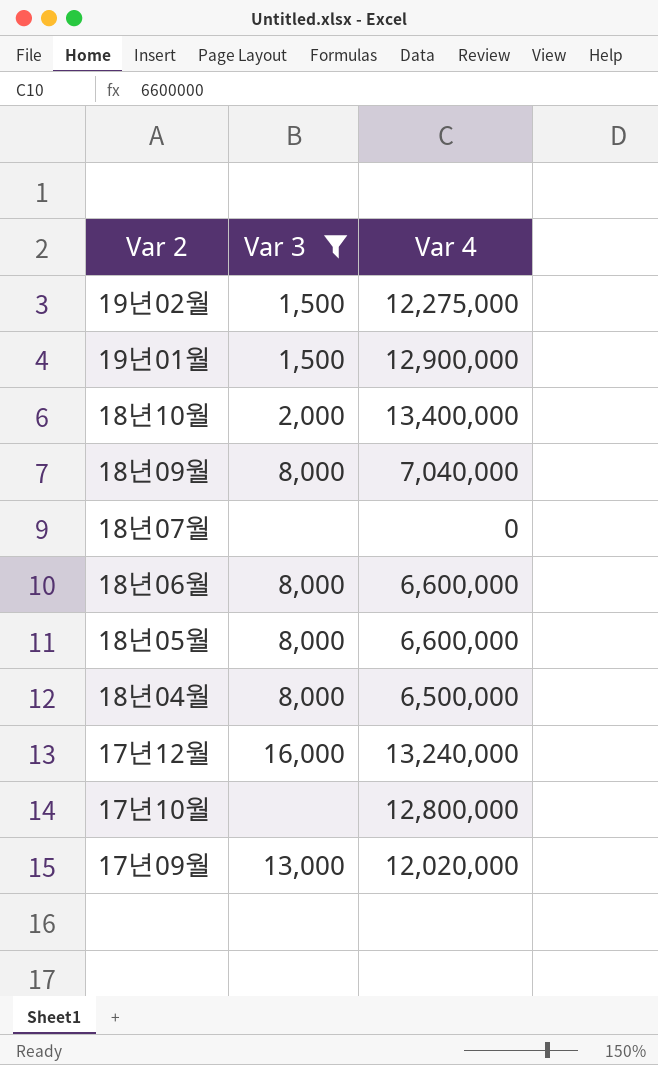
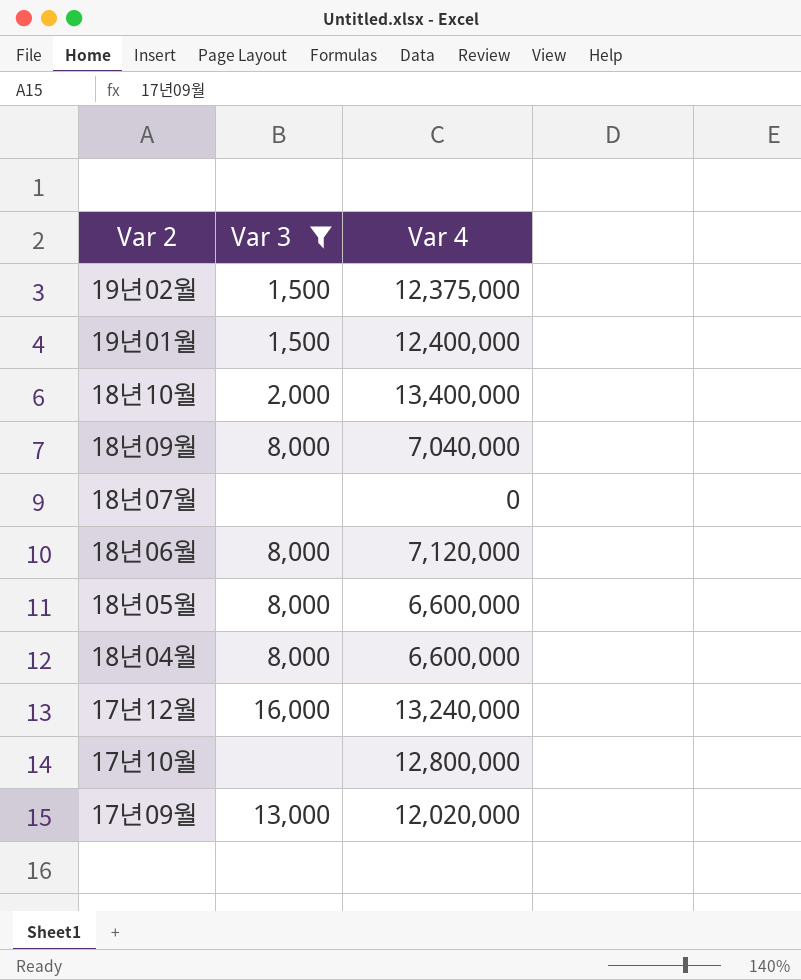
19년02월 | Var 4: 12,275,000 -> 12,375,000
19년01월 | Var 4: 12,900,000 -> 12,400,000
18년06월 | Var 4: 6,600,000 -> 7,120,000
18년04월 | Var 4: 6,500,000 -> 6,600,000

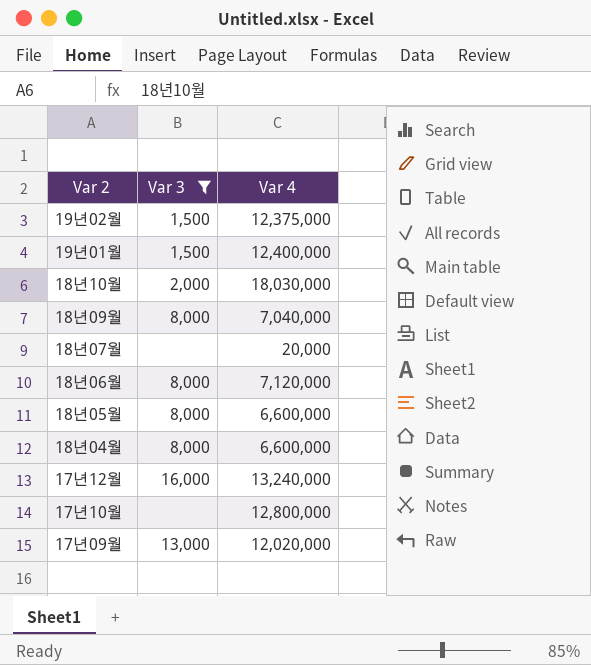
18년10월 | Var 4: 13,400,000 -> 18,030,000
18년07월 | Var 4: 0 -> 20,000

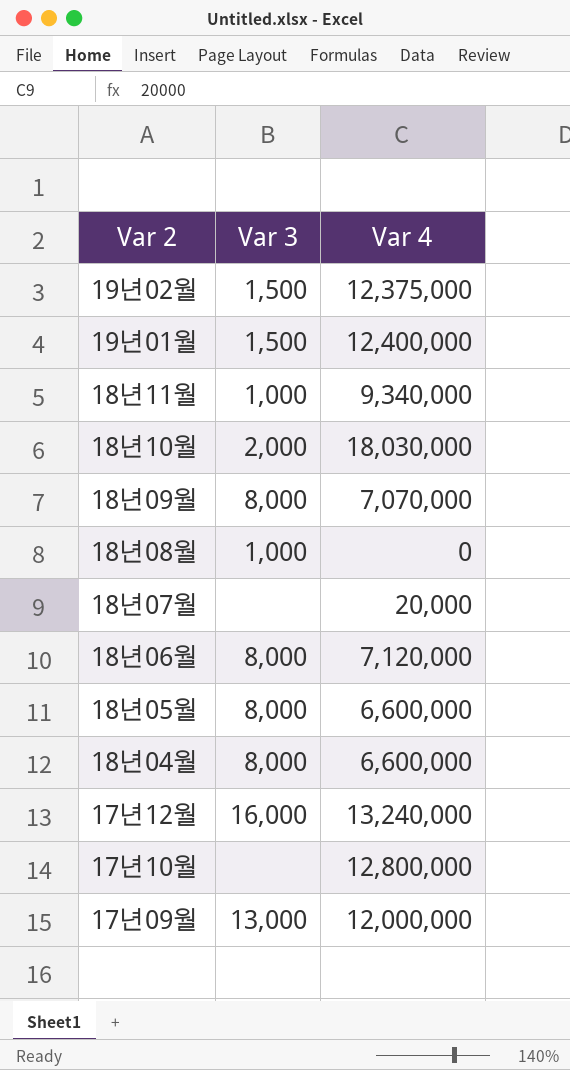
filter: Var 3 != 1,000 -> none
18년09월 | Var 4: 7,040,000 -> 7,070,000
17년09월 | Var 4: 12,020,000 -> 12,000,000

